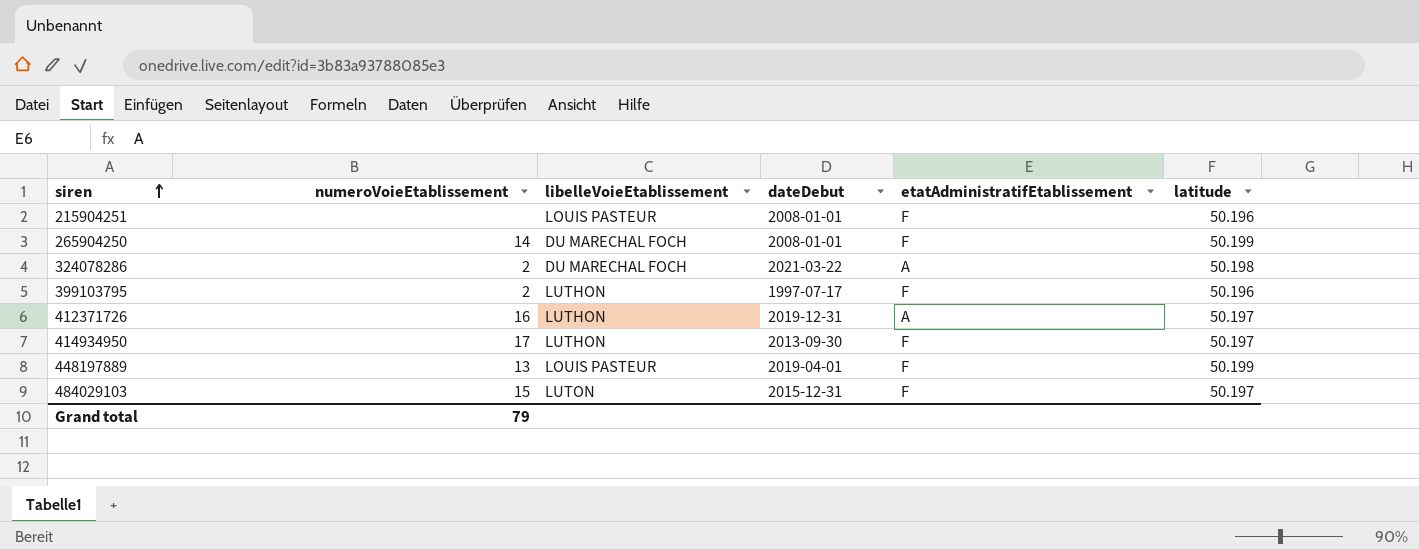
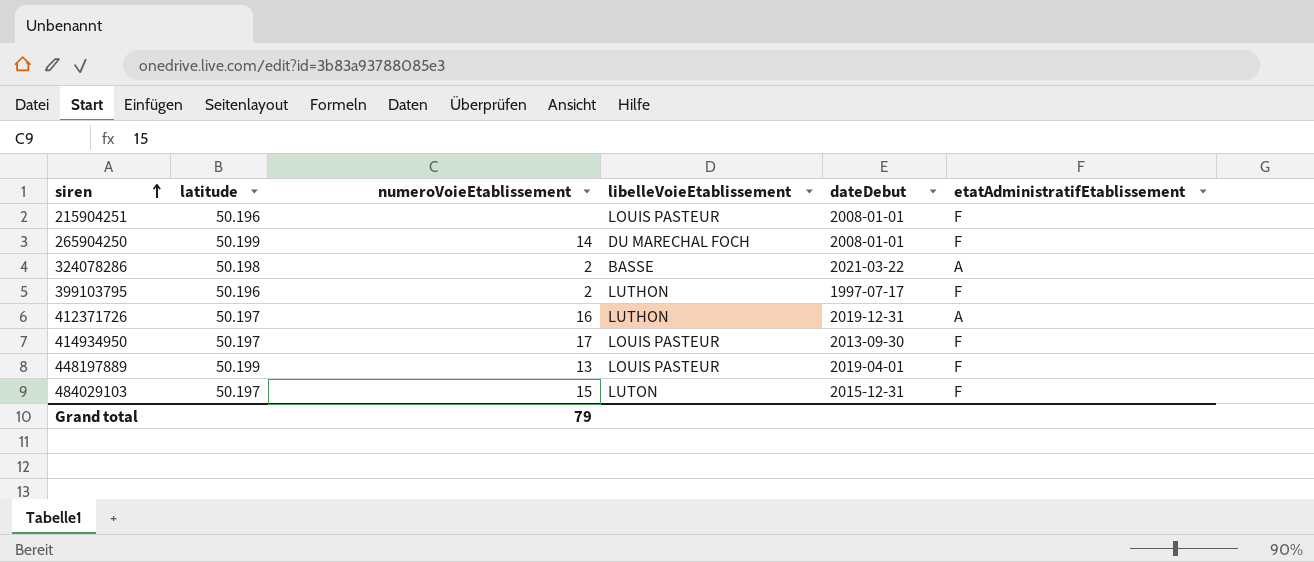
column latitude | position: 6 -> 2
324078286 | libelleVoieEtablissement: DU MARECHAL FOCH -> BASSE
414934950 | libelleVoieEtablissement: LUTHON -> LOUIS PASTEUR

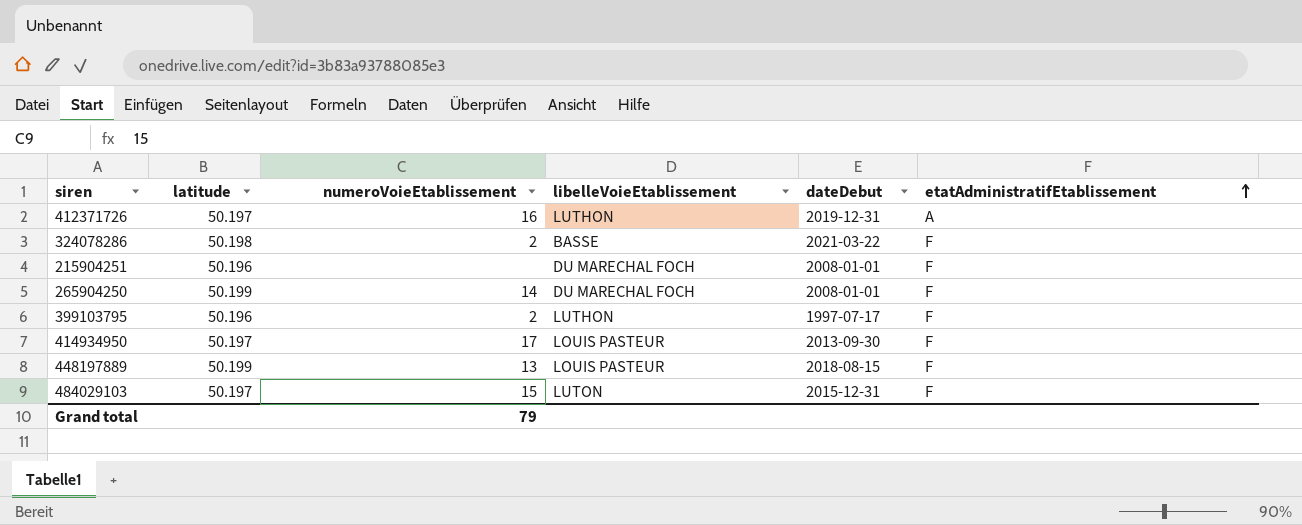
row order: siren ascending -> etatAdministratifEtablissement ascending
324078286 | etatAdministratifEtablissement: A -> F
215904251 | libelleVoieEtablissement: LOUIS PASTEUR -> DU MARECHAL FOCH
448197889 | dateDebut: 2019-04-01 -> 2018-08-15

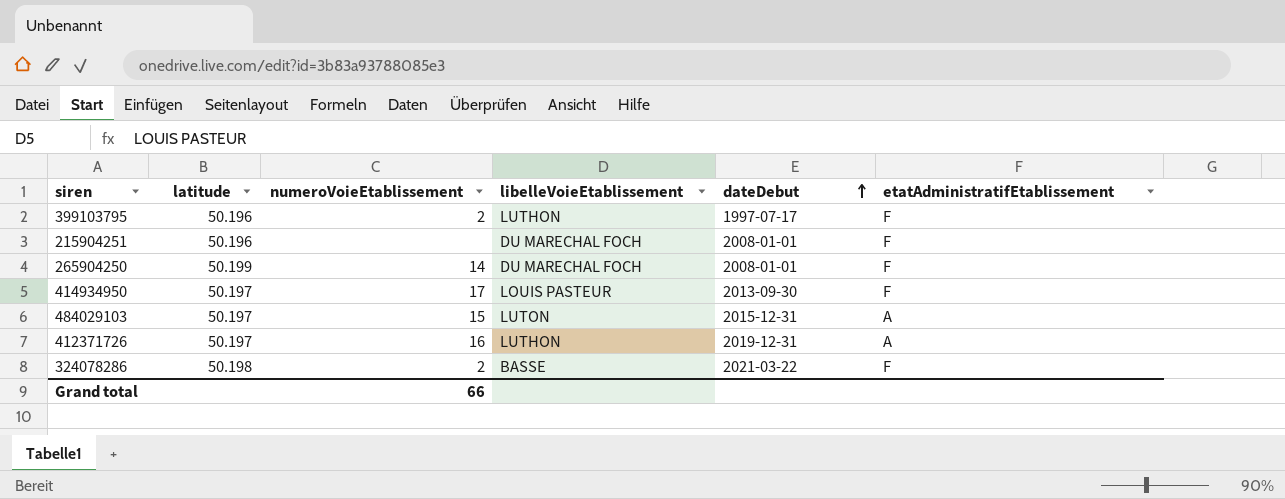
row order: etatAdministratifEtablissement ascending -> dateDebut ascending
row 448197889: 50.199 | 13 | LOUIS PASTEUR | 2018-08-15 | F -> none
484029103 | etatAdministratifEtablissement: F -> A
Grand total | numeroVoieEtablissement: 79 -> 66

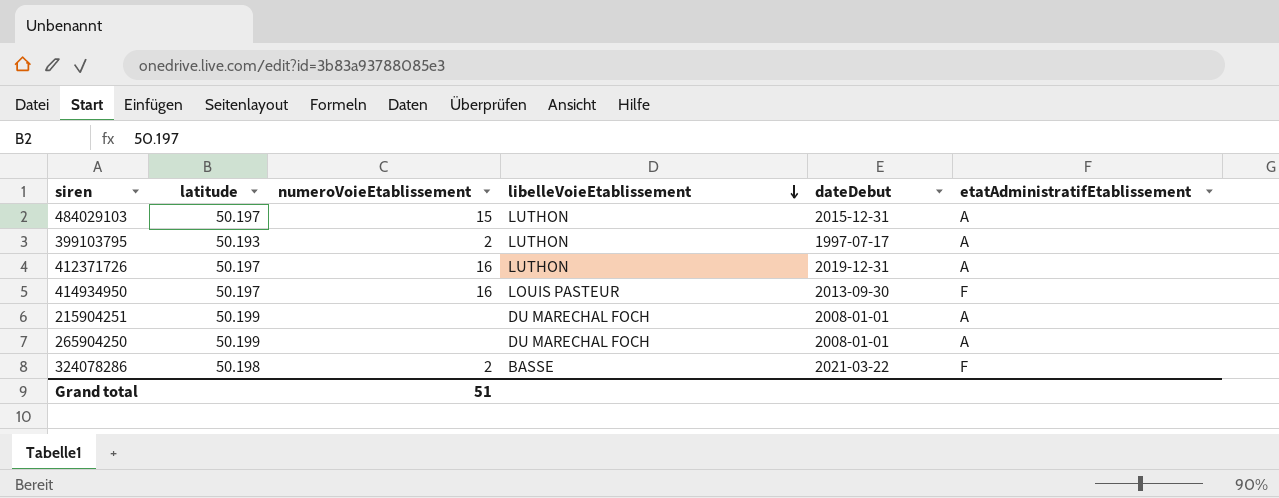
row order: dateDebut ascending -> libelleVoieEtablissement descending
484029103 | libelleVoieEtablissement: LUTON -> LUTHON
399103795 | latitude: 50.196 -> 50.193
399103795 | etatAdministratifEtablissement: F -> A
414934950 | numeroVoieEtablissement: 17 -> 16
215904251 | latitude: 50.196 -> 50.199
215904251 | etatAdministratifEtablissement: F -> A
265904250 | numeroVoieEtablissement: 14 -> none
265904250 | etatAdministratifEtablissement: F -> A
Grand total | numeroVoieEtablissement: 66 -> 51

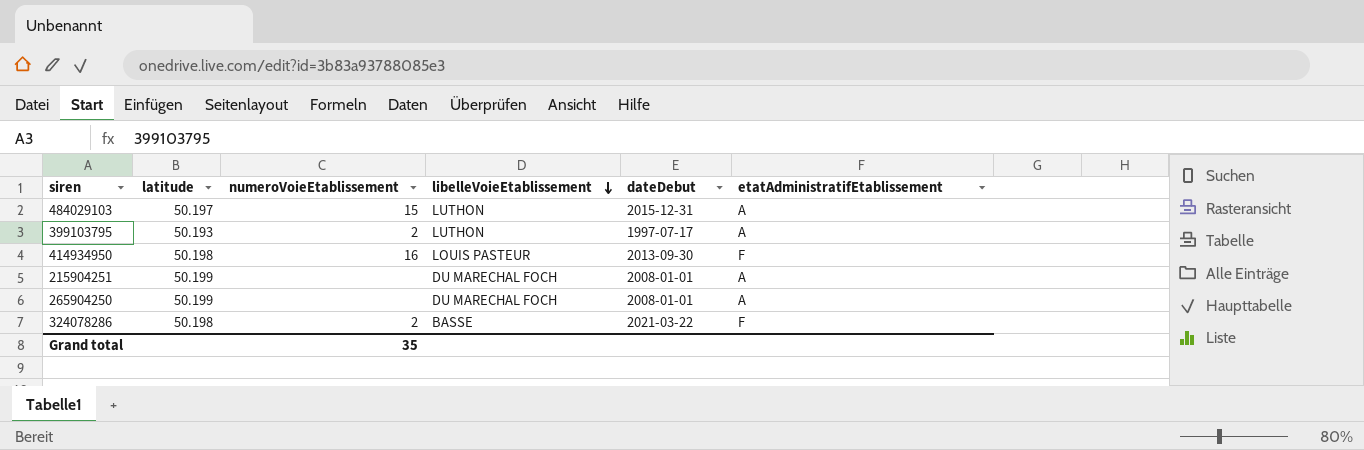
row 412371726: 50.197 | 16 | LUTHON | 2019-12-31 | A -> none
414934950 | latitude: 50.197 -> 50.198
Grand total | numeroVoieEtablissement: 51 -> 35

